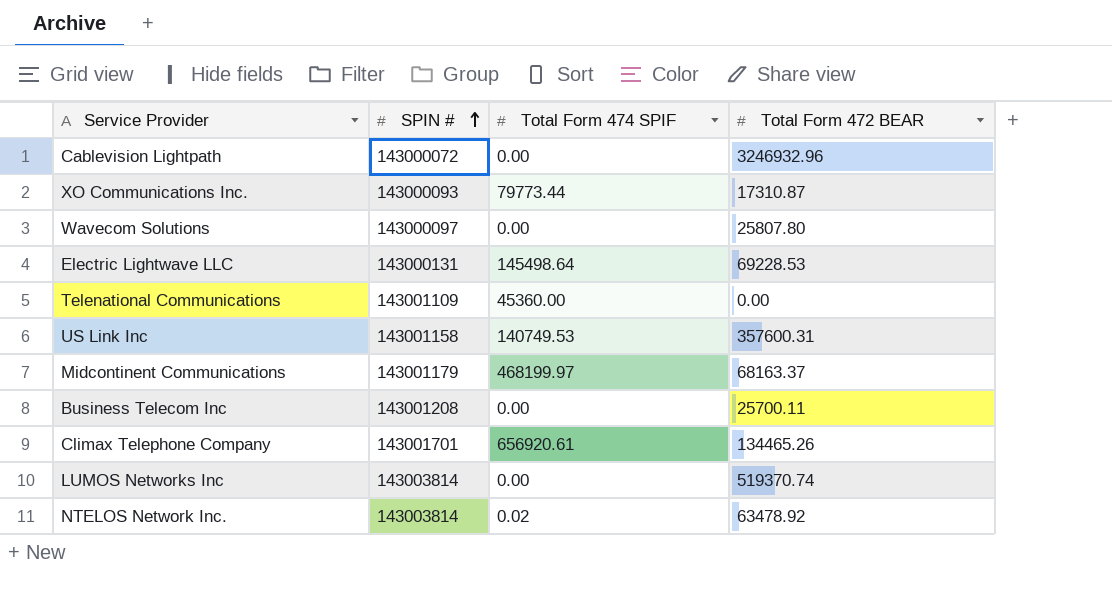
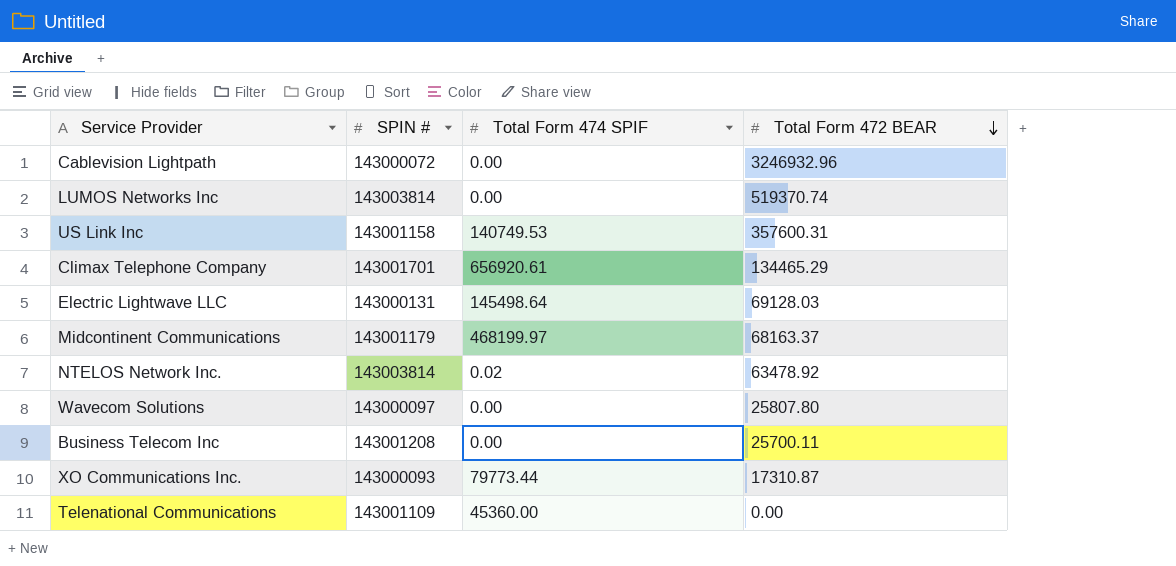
row order: SPIN # ascending -> Total Form 472 BEAR descending
Climax Telephone Company | Total Form 472 BEAR: 134465.26 -> 134465.29
Electric Lightwave LLC | Total Form 472 BEAR: 69228.53 -> 69128.03

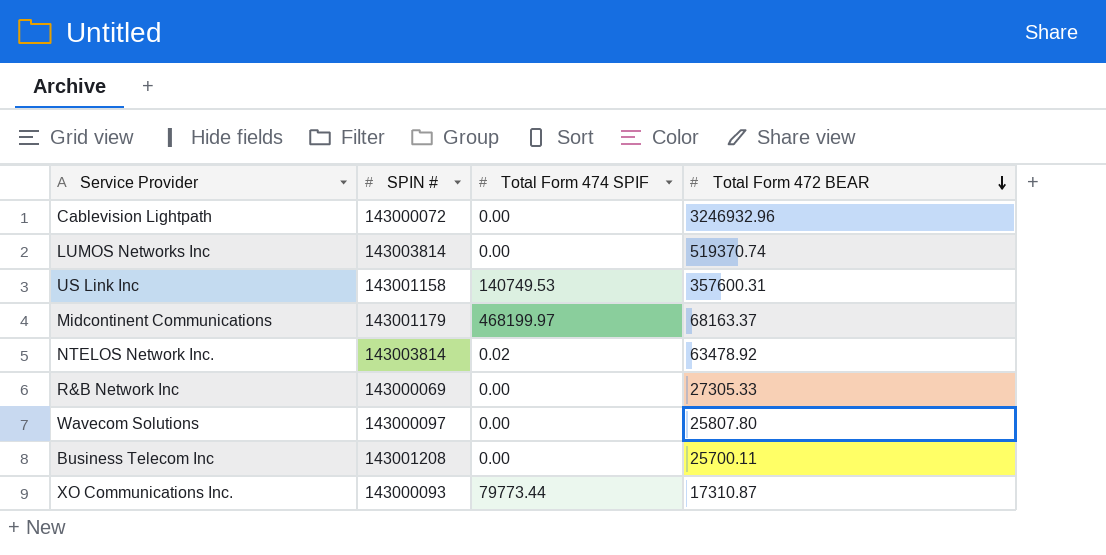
row Climax Telephone Company: 143001701 | 656920.61 | 134465.29 -> none
row Electric Lightwave LLC: 143000131 | 145498.64 | 69128.03 -> none
row Telenational Communications: 143001109 | 45360.00 | 0.00 -> none
row R&B Network Inc: none -> 143000069 | 0.00 | 27305.33

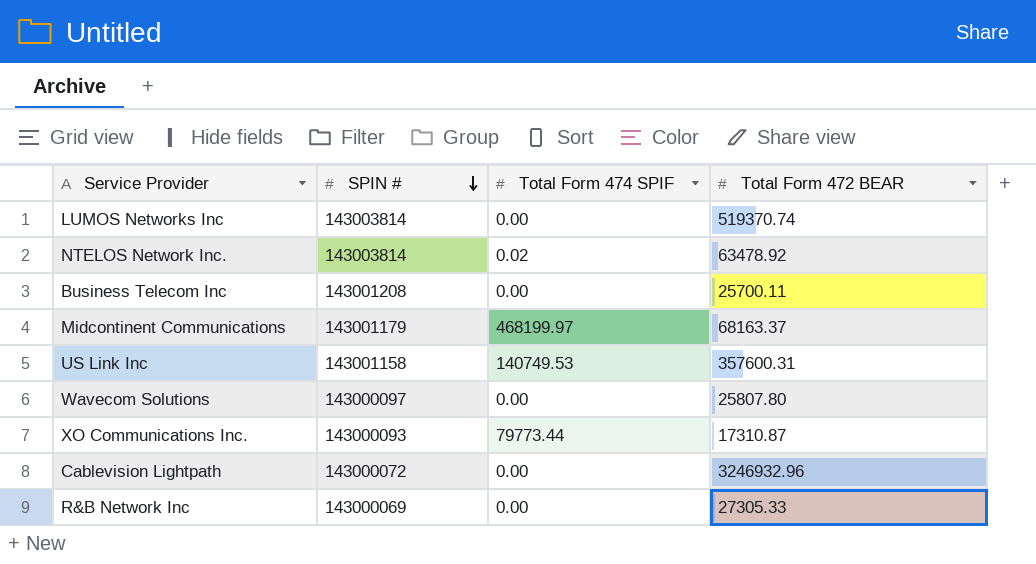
row order: Total Form 472 BEAR descending -> SPIN # descending

